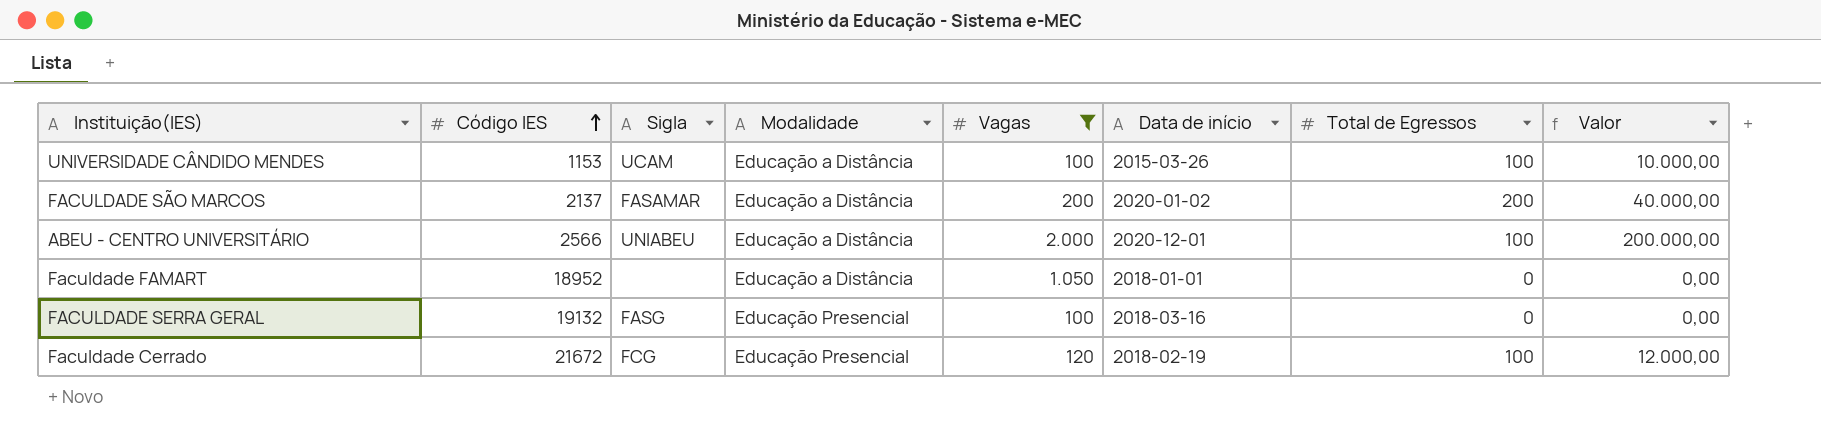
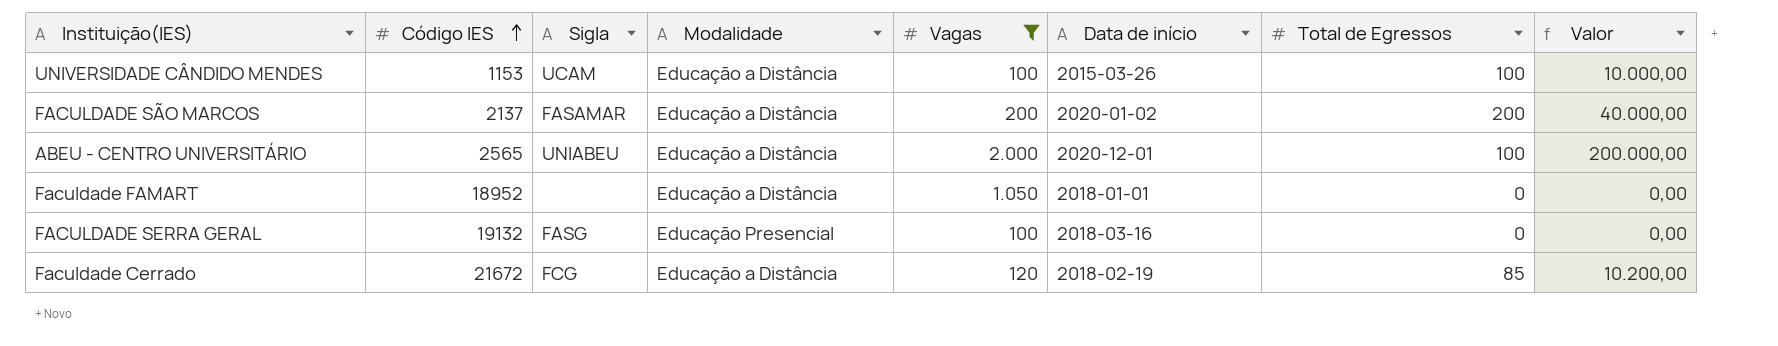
ABEU - CENTRO UNIVERSITÁRIO | Código IES: 2566 -> 2565
Faculdade Cerrado | Modalidade: Educação Presencial -> Educação a Distância
Faculdade Cerrado | Total de Egressos: 100 -> 85
Faculdade Cerrado | Valor: 12.000,00 -> 10.200,00

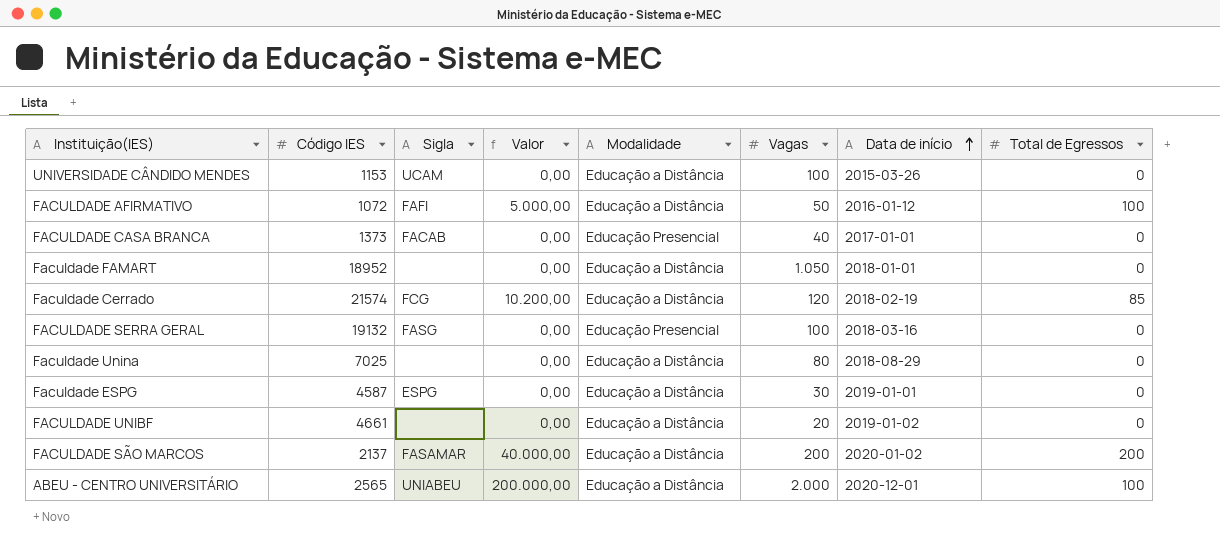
filter: Vagas >= 100 -> none
row order: Código IES ascending -> Data de início ascending
column Valor | position: 8 -> 4
UNIVERSIDADE CÂNDIDO MENDES | Valor: 10.000,00 -> 0,00
UNIVERSIDADE CÂNDIDO MENDES | Total de Egressos: 100 -> 0
Faculdade Cerrado | Código IES: 21672 -> 21574

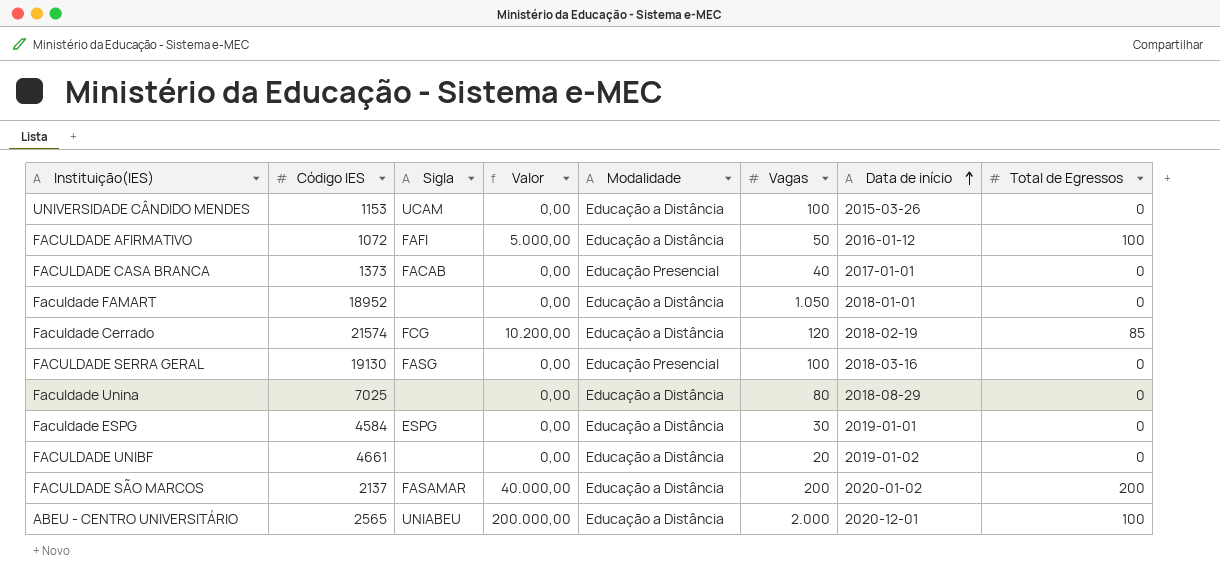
FACULDADE SERRA GERAL | Código IES: 19132 -> 19130
Faculdade ESPG | Código IES: 4587 -> 4584

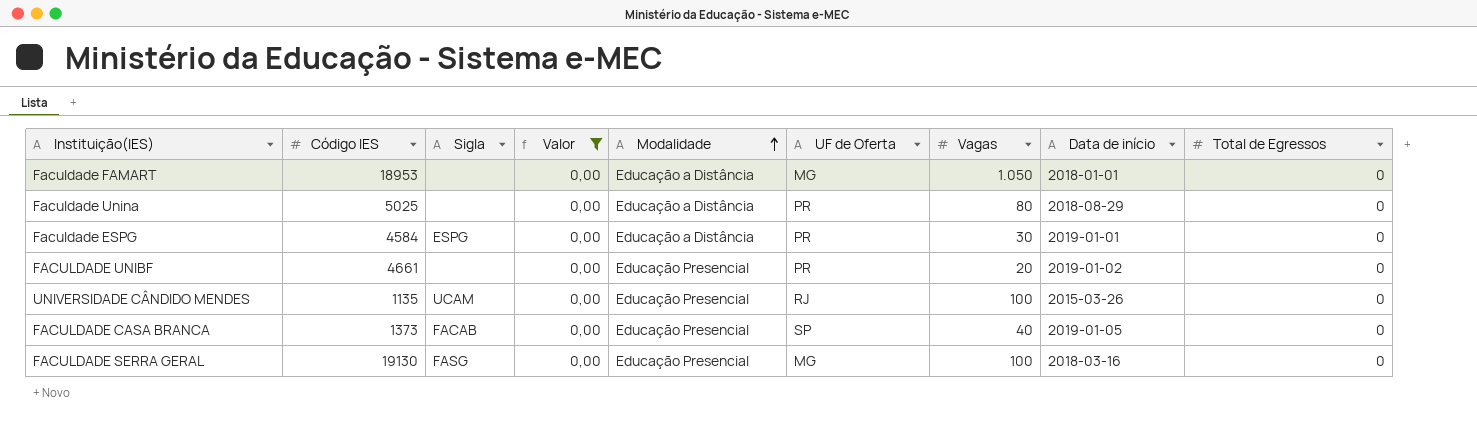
filter: none -> Valor = 0,00
row order: Data de início ascending -> Modalidade ascending
column UF de Oferta | position: none -> 6
Faculdade FAMART | Código IES: 18952 -> 18953
Faculdade Unina | Código IES: 7025 -> 5025
FACULDADE UNIBF | Modalidade: Educação a Distância -> Educação Presencial
UNIVERSIDADE CÂNDIDO MENDES | Código IES: 1153 -> 1135
UNIVERSIDADE CÂNDIDO MENDES | Modalidade: Educação a Distância -> Educação Presencial
FACULDADE CASA BRANCA | Data de início: 2017-01-01 -> 2019-01-05

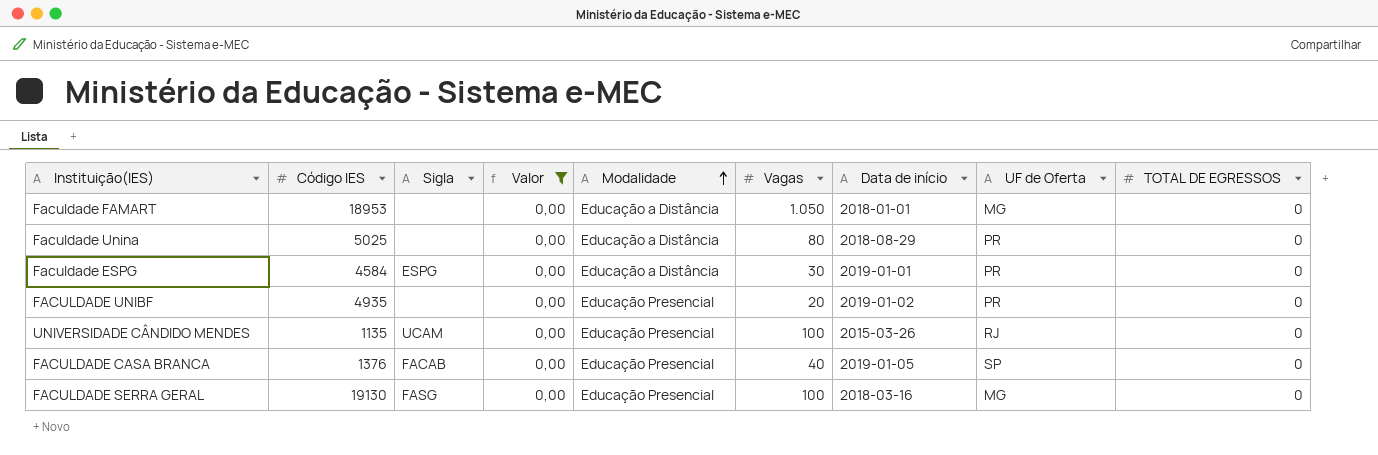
column UF de Oferta | position: 6 -> 8
column name: Total de Egressos -> TOTAL DE EGRESSOS
FACULDADE UNIBF | Código IES: 4661 -> 4935
FACULDADE CASA BRANCA | Código IES: 1373 -> 1376

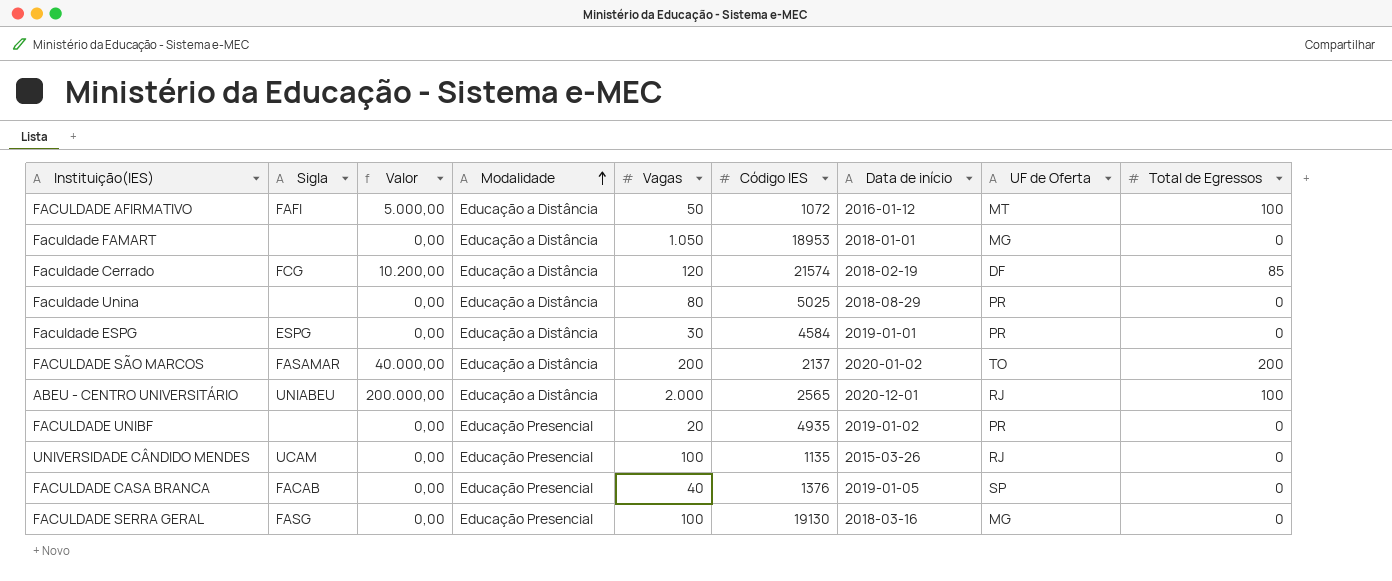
filter: Valor = 0,00 -> none
column Código IES | position: 2 -> 6
column name: TOTAL DE EGRESSOS -> Total de Egressos

